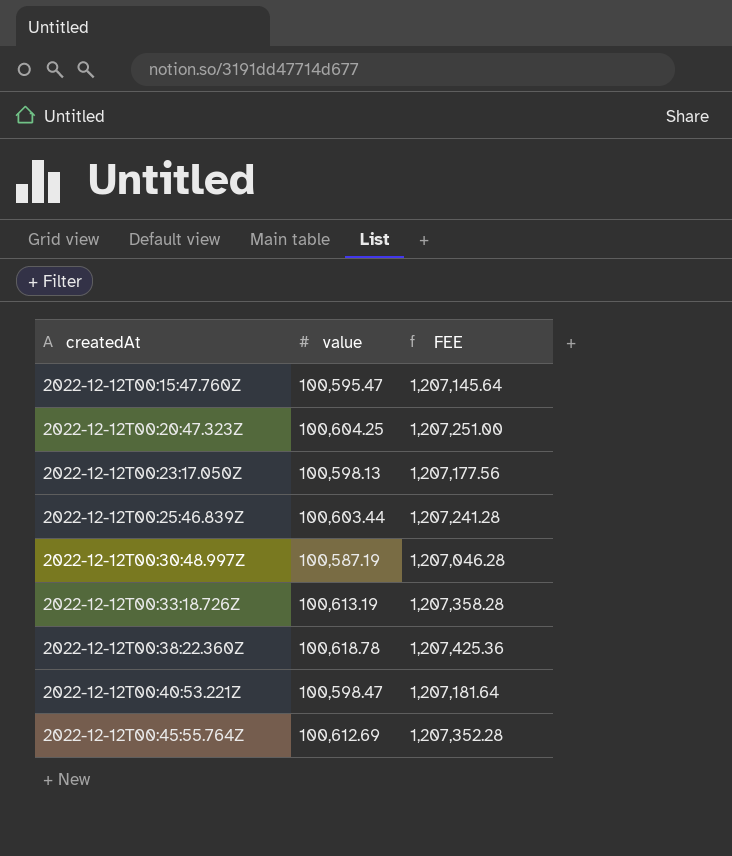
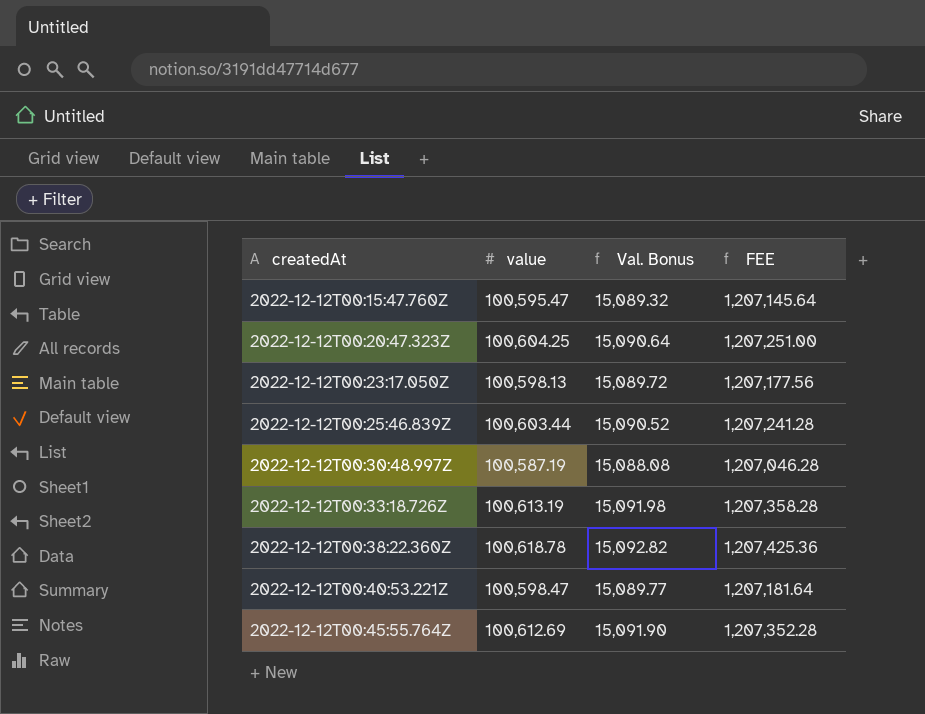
column Val. Bonus | formula: none -> [value] * 0.15

